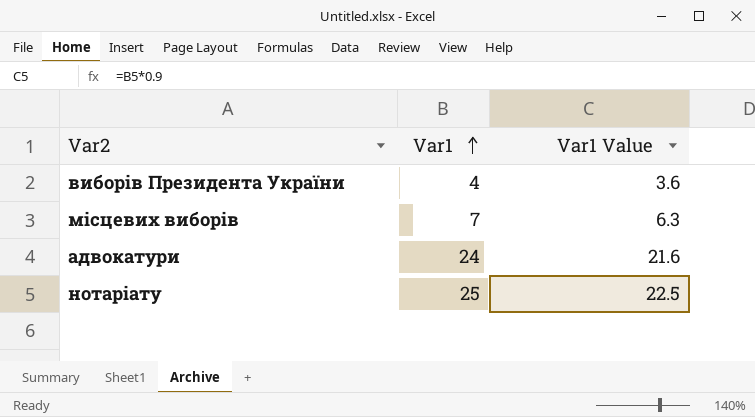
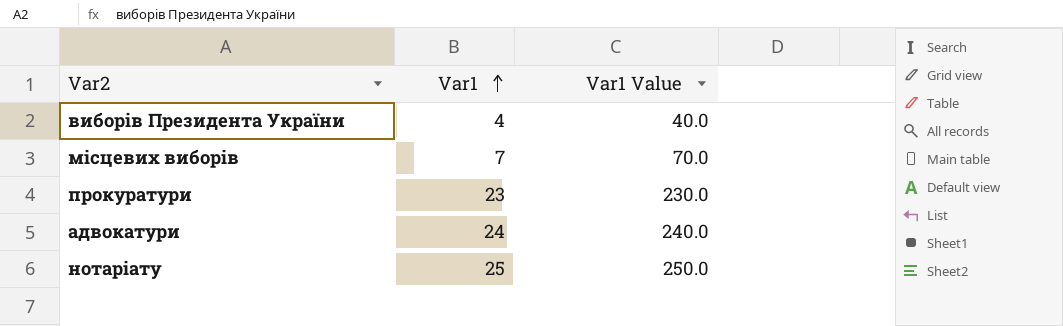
column Var1 Value | formula: [Var1] * 0.9 -> [Var1] * 10
row прокуратури: none -> 23 | 230.0

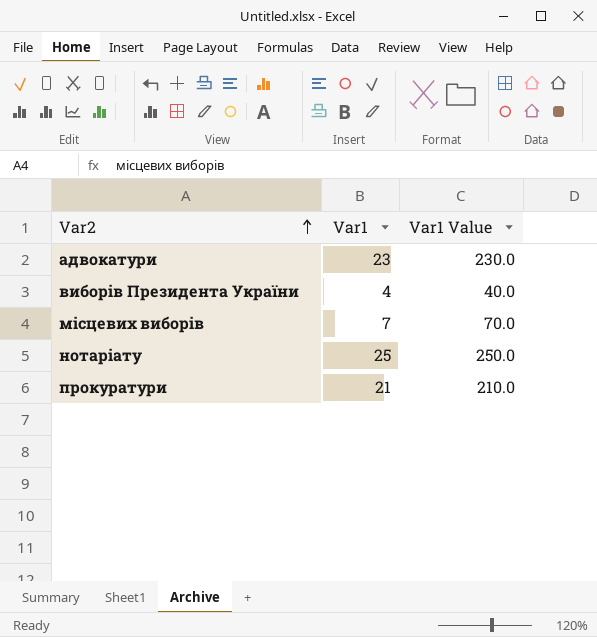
row order: Var1 ascending -> Var2 ascending
адвокатури | Var1: 24 -> 23
адвокатури | Var1 Value: 240.0 -> 230.0
прокуратури | Var1: 23 -> 21
прокуратури | Var1 Value: 230.0 -> 210.0

